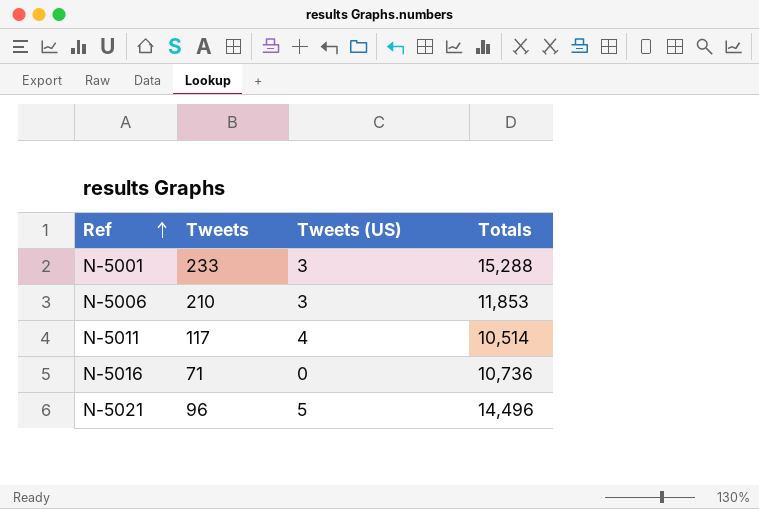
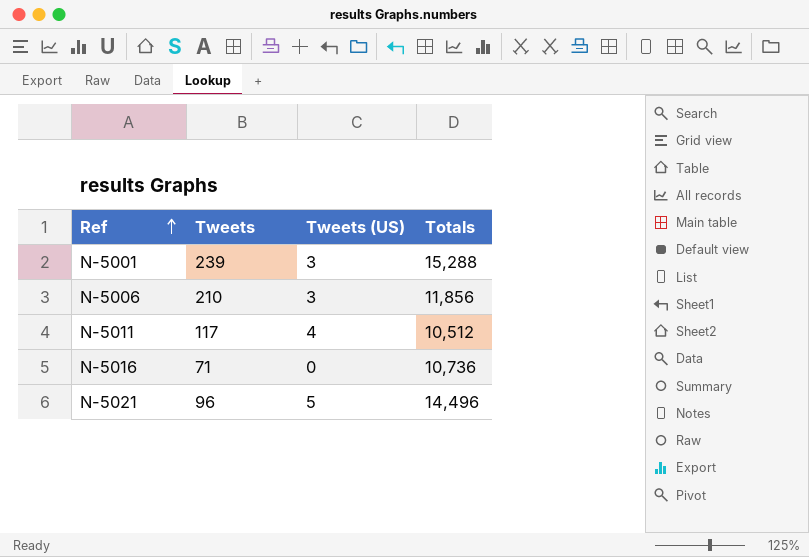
N-5001 | Tweets: 233 -> 239
N-5006 | Totals: 11,853 -> 11,856
N-5011 | Totals: 10,514 -> 10,512

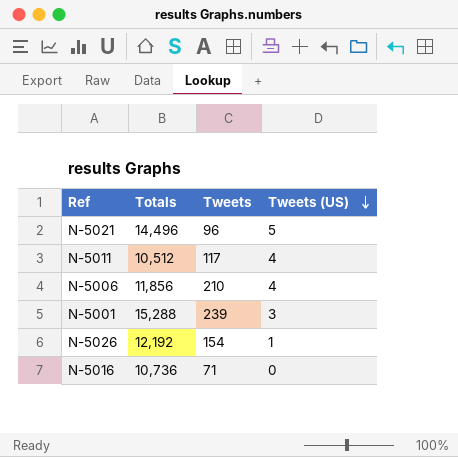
row order: Ref ascending -> Tweets (US) descending
column Totals | position: 4 -> 2
N-5006 | Tweets (US): 3 -> 4
row N-5026: none -> 12,192 | 154 | 1

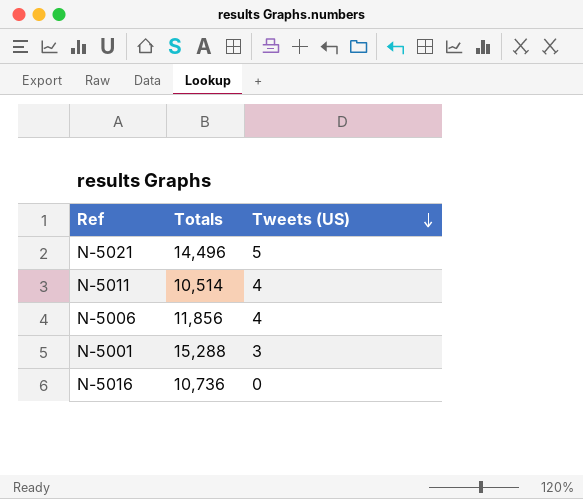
column Tweets | position: 3 -> none
row N-5026: 12,192 | 154 | 1 -> none
N-5011 | Totals: 10,512 -> 10,514

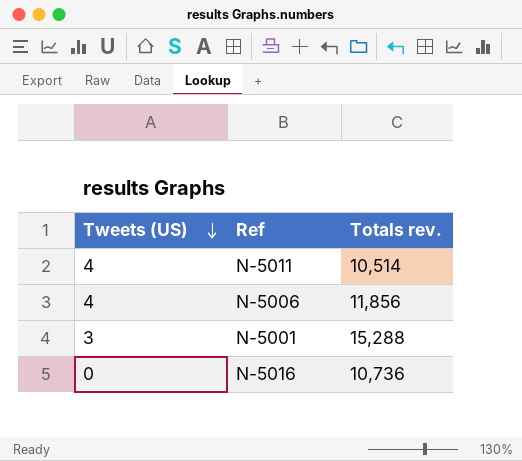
column Tweets (US) | position: 3 -> 1
column name: Totals -> Totals rev.
row N-5021: 14,496 | 5 -> none

